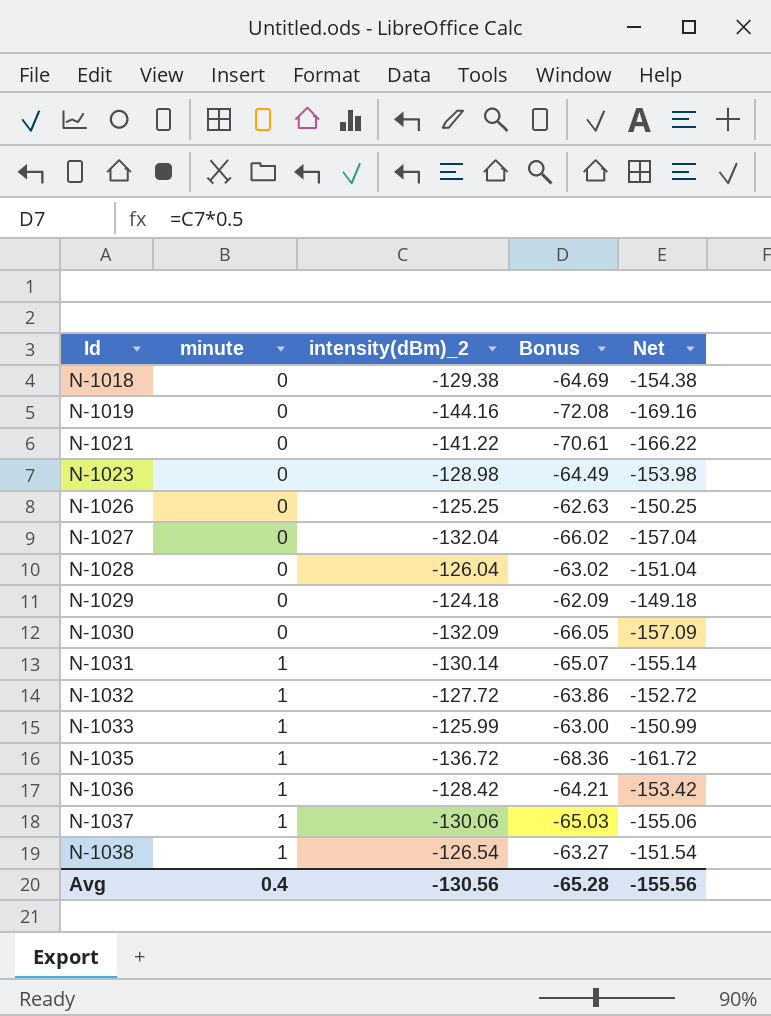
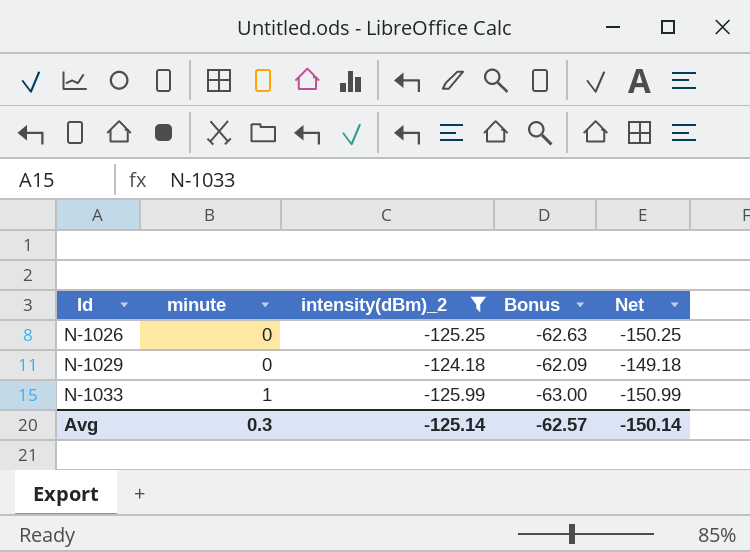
filter: none -> intensity(dBm)_2 >= -125.99
Avg | minute: 0.4 -> 0.3
Avg | intensity(dBm)_2: -130.56 -> -125.14
Avg | Bonus: -65.28 -> -62.57
Avg | Net: -155.56 -> -150.14

